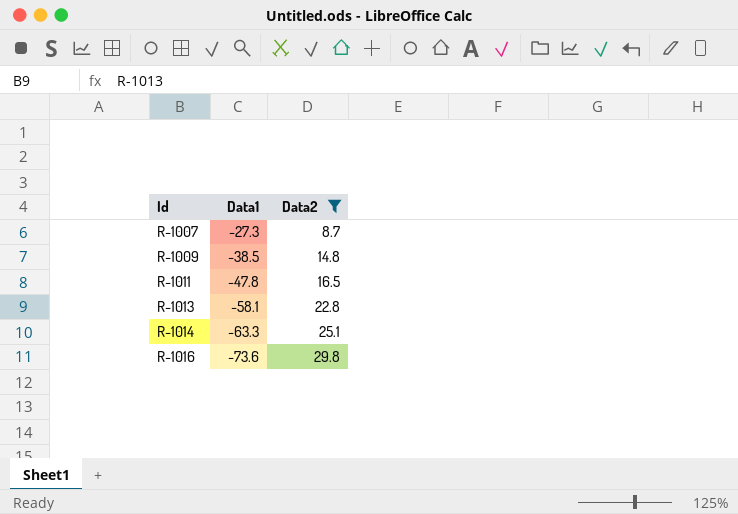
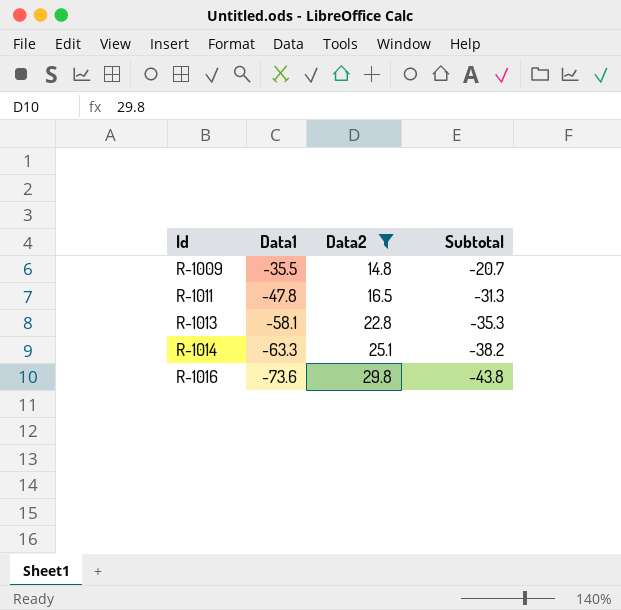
column Subtotal | formula: none -> [Data1] + [Data2]
row R-1007: -27.3 | 8.7 -> none
R-1009 | Data1: -38.5 -> -35.5

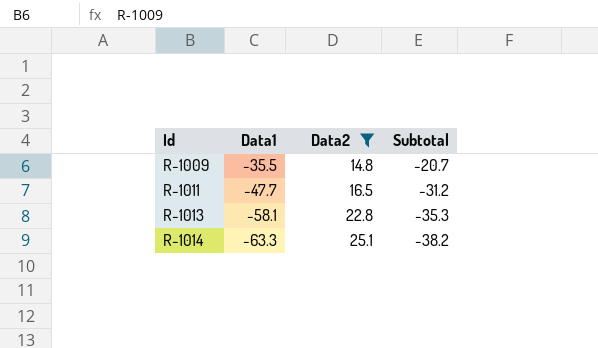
row R-1016: -73.6 | 29.8 | -43.8 -> none
R-1011 | Data1: -47.8 -> -47.7
R-1011 | Subtotal: -31.3 -> -31.2

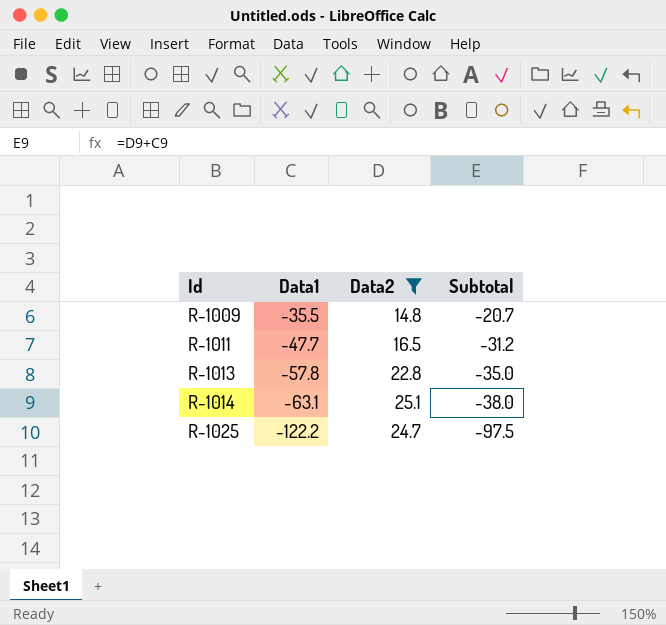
R-1013 | Data1: -58.1 -> -57.8
R-1013 | Subtotal: -35.3 -> -35.0
R-1014 | Data1: -63.3 -> -63.1
R-1014 | Subtotal: -38.2 -> -38.0
row R-1025: none -> -122.2 | 24.7 | -97.5

